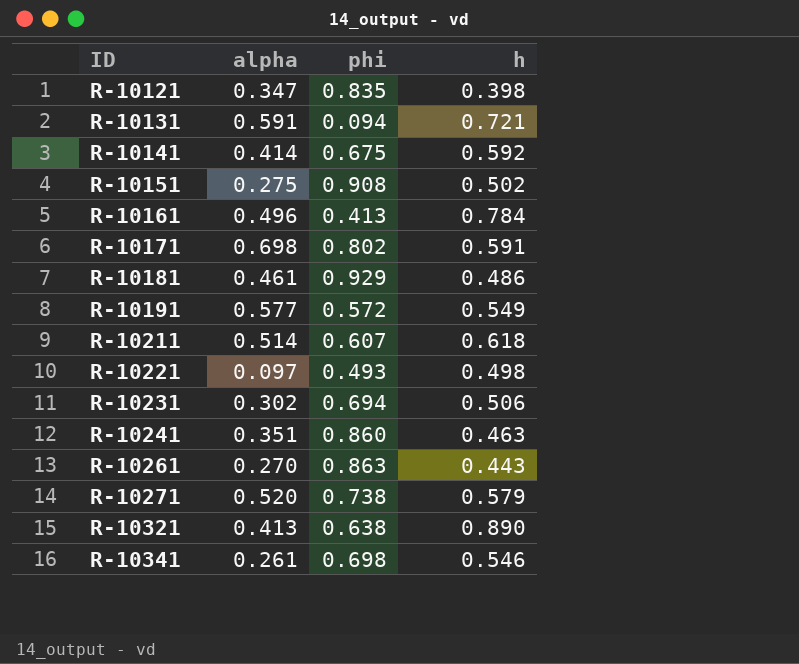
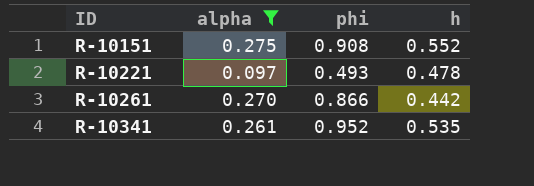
filter: none -> alpha <= 0.275
R-10151 | h: 0.502 -> 0.552
R-10221 | h: 0.498 -> 0.478
R-10261 | phi: 0.863 -> 0.866
R-10261 | h: 0.443 -> 0.442
R-10341 | phi: 0.698 -> 0.952
R-10341 | h: 0.546 -> 0.535

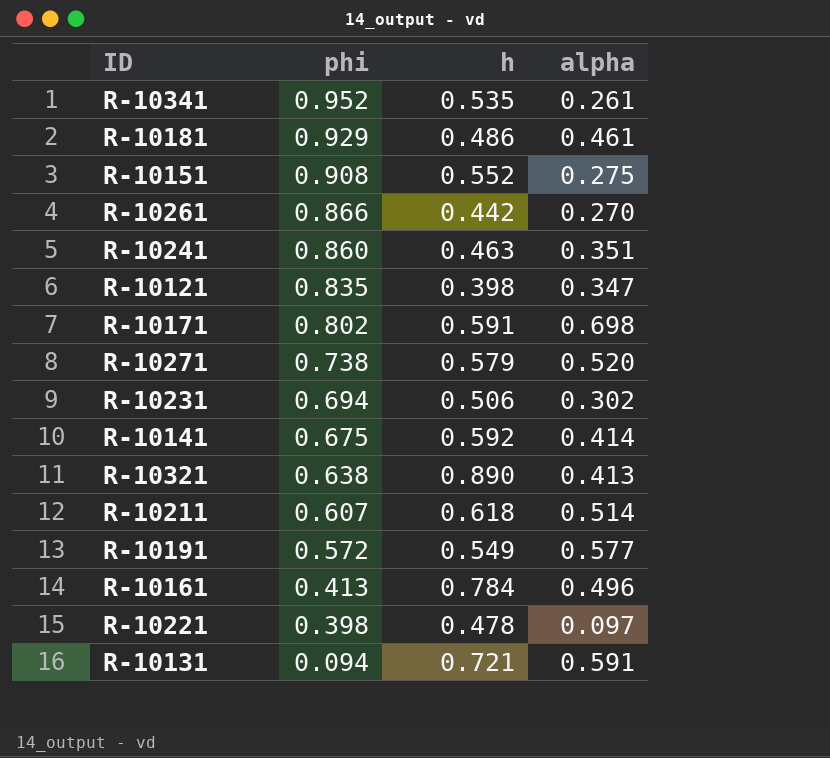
filter: alpha <= 0.275 -> none
row order: ID ascending -> phi descending
column alpha | position: 2 -> 4
R-10221 | phi: 0.493 -> 0.398

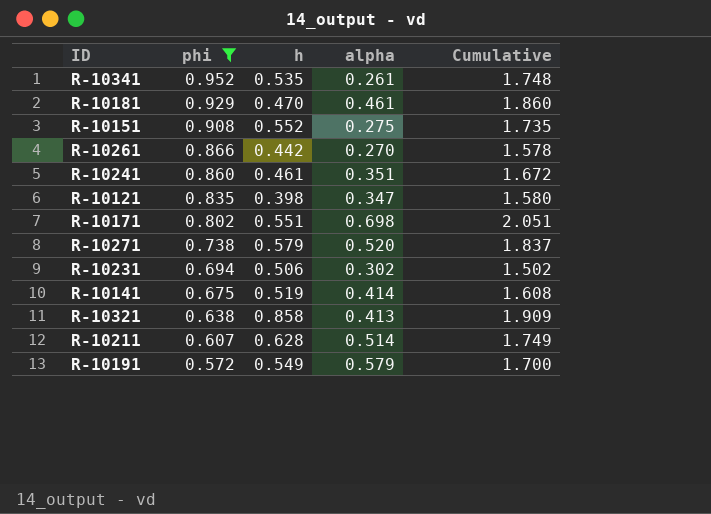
filter: none -> phi >= 0.572
column Cumulative | formula: none -> [phi] + [h] + [alpha]
R-10181 | h: 0.486 -> 0.470
R-10241 | h: 0.463 -> 0.461
R-10171 | h: 0.591 -> 0.551
R-10141 | h: 0.592 -> 0.519
R-10321 | h: 0.890 -> 0.858
R-10211 | h: 0.618 -> 0.628
R-10191 | alpha: 0.577 -> 0.579

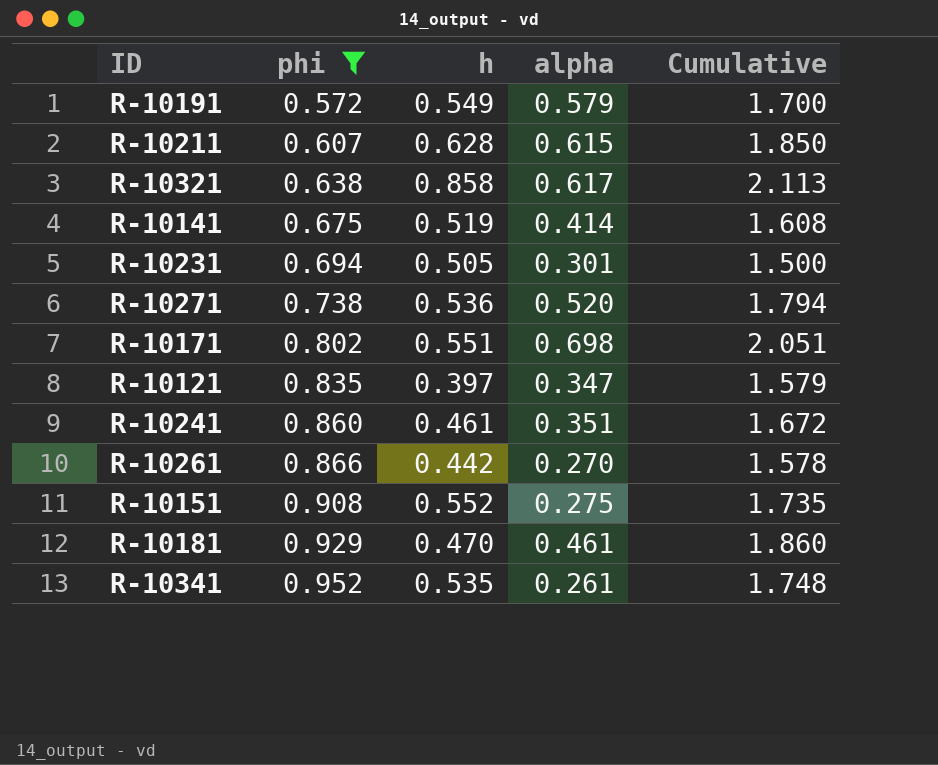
row order: phi descending -> phi ascending
R-10211 | alpha: 0.514 -> 0.615
R-10211 | Cumulative: 1.749 -> 1.850
R-10321 | alpha: 0.413 -> 0.617
R-10321 | Cumulative: 1.909 -> 2.113
R-10231 | h: 0.506 -> 0.505
R-10231 | alpha: 0.302 -> 0.301
R-10231 | Cumulative: 1.502 -> 1.500
R-10271 | h: 0.579 -> 0.536
R-10271 | Cumulative: 1.837 -> 1.794
R-10121 | h: 0.398 -> 0.397
R-10121 | Cumulative: 1.580 -> 1.579

